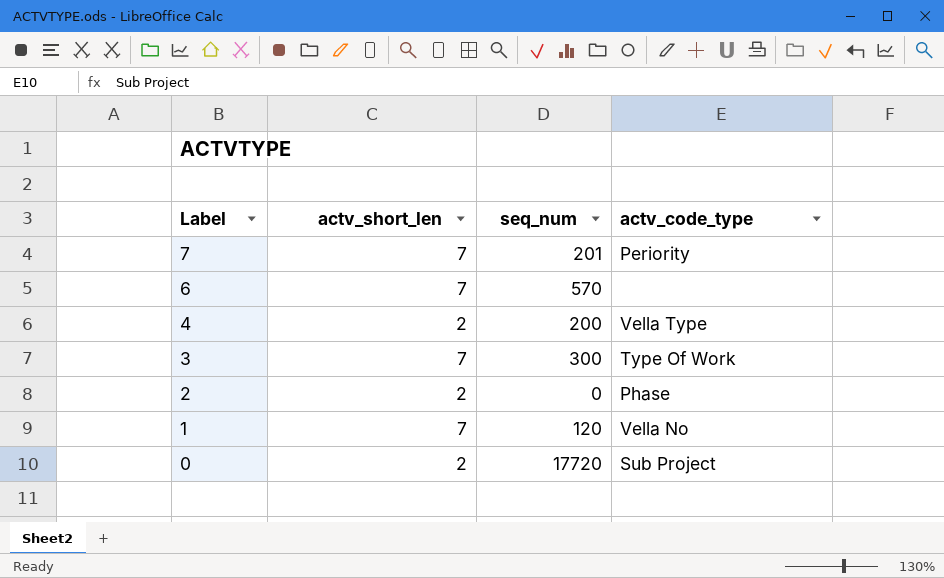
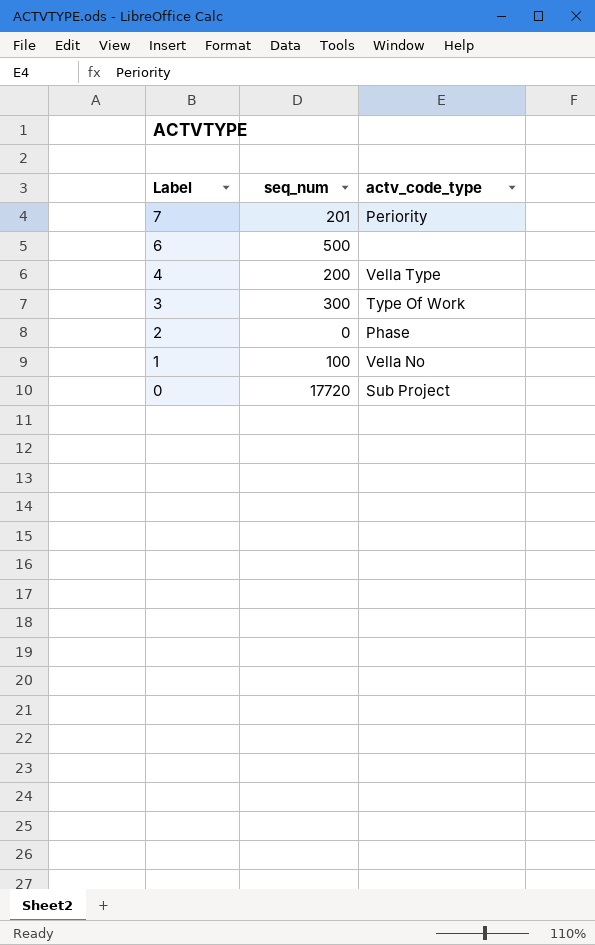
column actv_short_len | position: 2 -> none
6 | seq_num: 570 -> 500
1 | seq_num: 120 -> 100

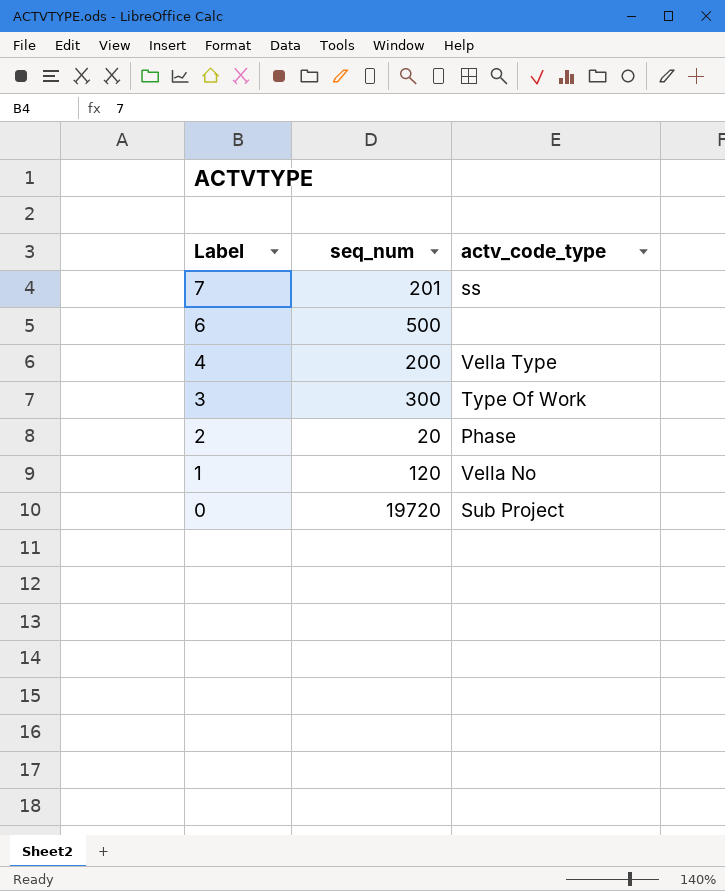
7 | actv_code_type: Periority -> ss
2 | seq_num: 0 -> 20
1 | seq_num: 100 -> 120
0 | seq_num: 17720 -> 19720

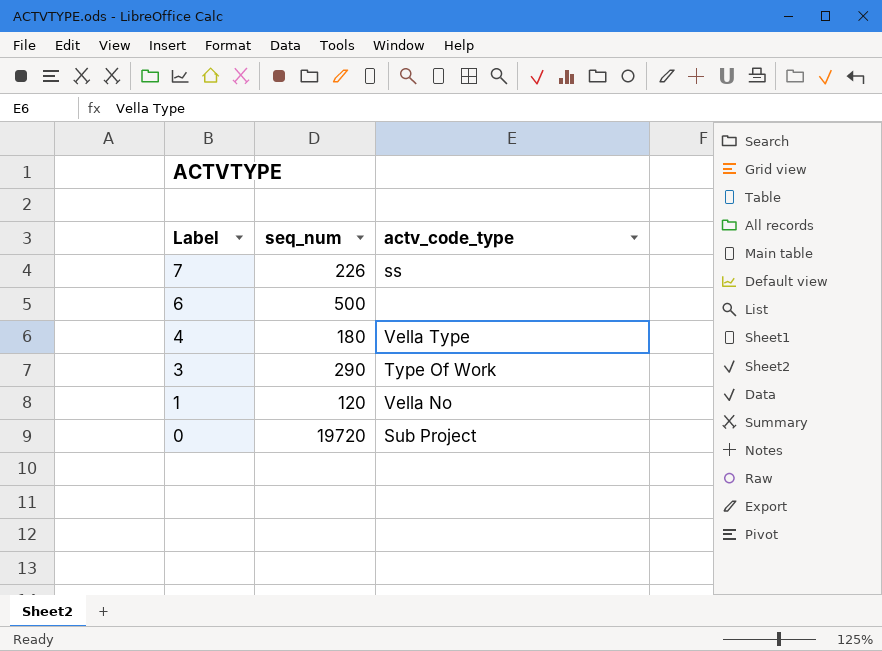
row 2: 20 | Phase -> none
7 | seq_num: 201 -> 226
4 | seq_num: 200 -> 180
3 | seq_num: 300 -> 290

